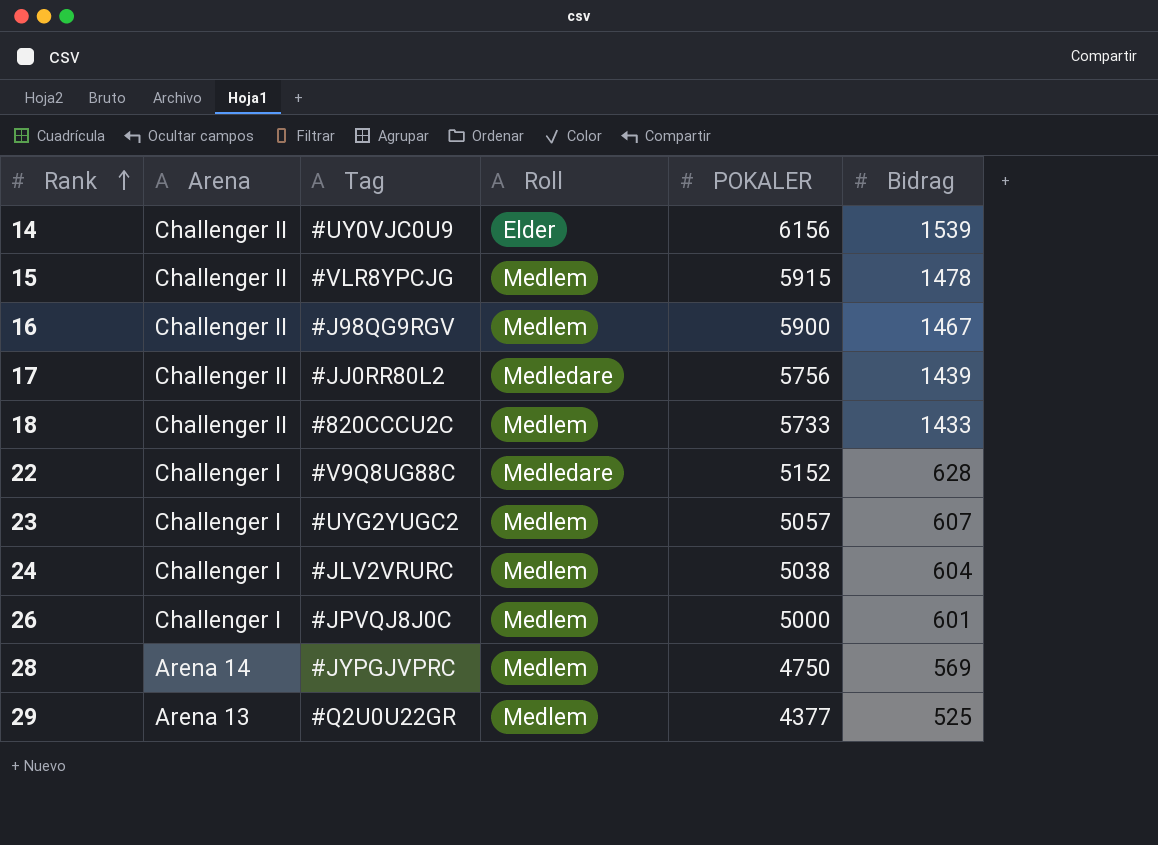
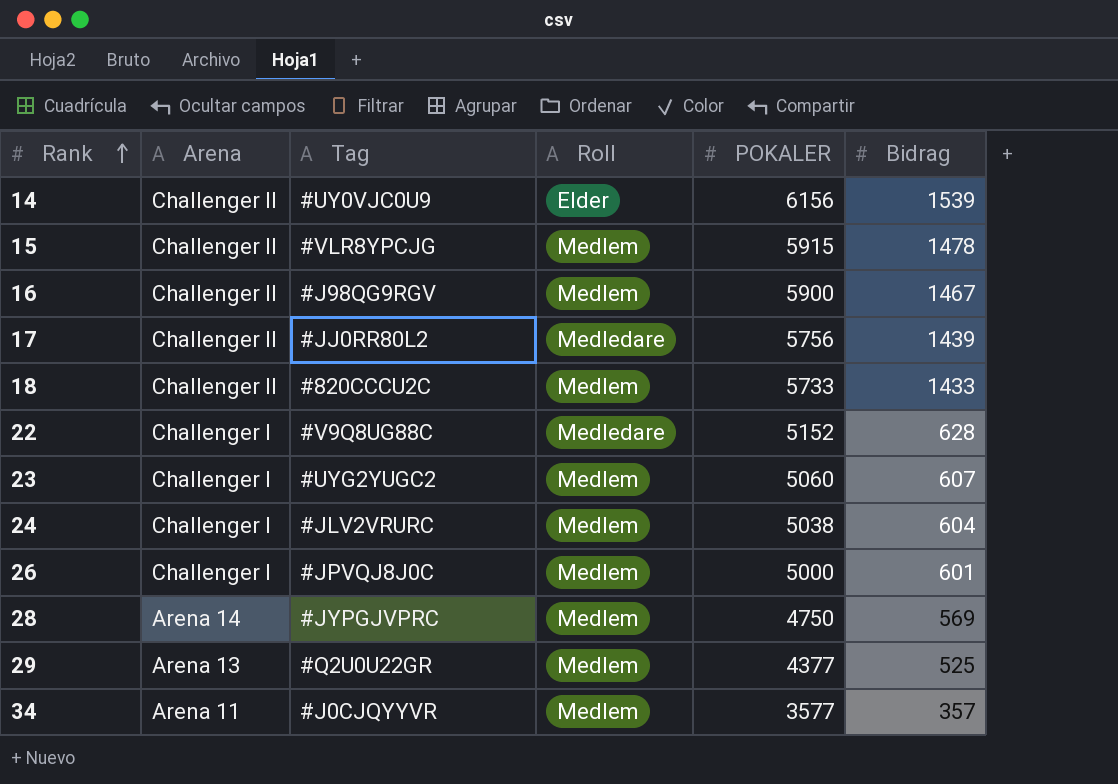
23 | POKALER: 5057 -> 5060
row 34: none -> Arena 11 | #J0CJQYYVR | Medlem | 3577 | 357

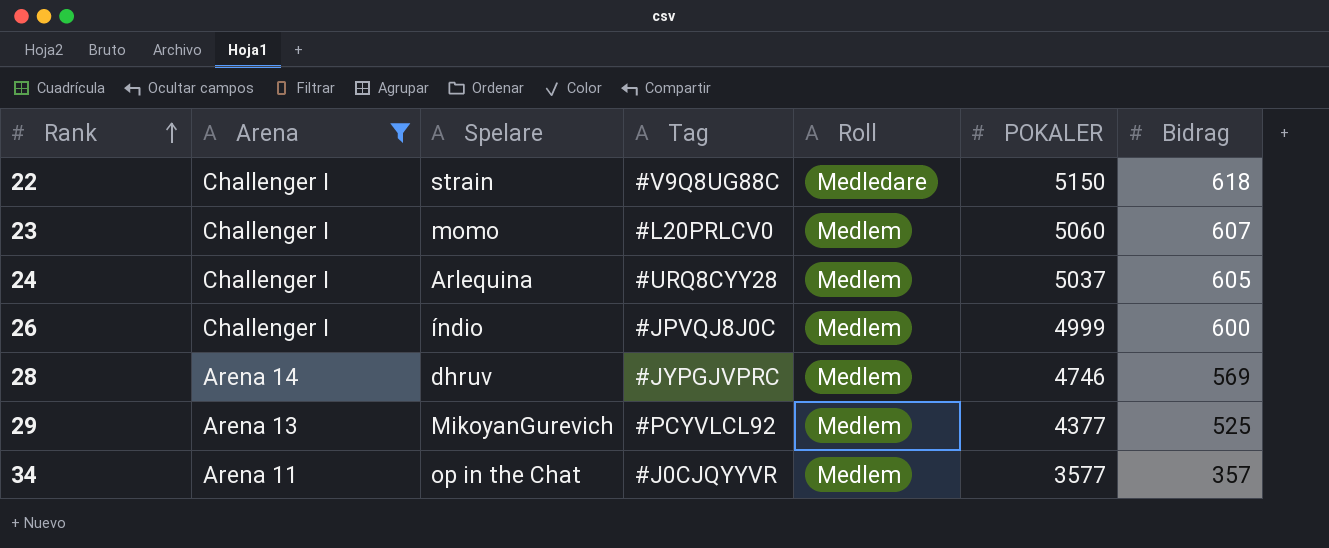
filter: none -> Arena != Challenger II
column Spelare | position: none -> 3
22 | POKALER: 5152 -> 5150
22 | Bidrag: 628 -> 618
23 | Tag: #UYG2YUGC2 -> #L20PRLCV0
24 | Tag: #JLV2VRURC -> #URQ8CYY28
24 | POKALER: 5038 -> 5037
24 | Bidrag: 604 -> 605
26 | POKALER: 5000 -> 4999
26 | Bidrag: 601 -> 600
28 | POKALER: 4750 -> 4746
29 | Tag: #Q2U0U22GR -> #PCYVLCL92

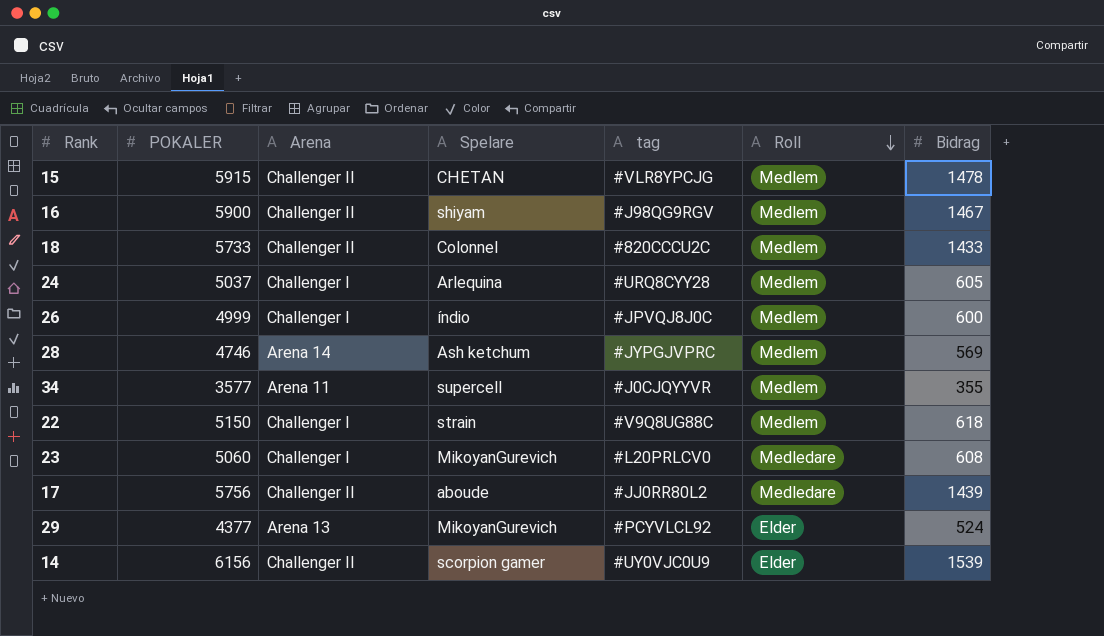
filter: Arena != Challenger II -> none
row order: Rank ascending -> Roll descending
column POKALER | position: 6 -> 2
column name: Tag -> tag
28 | Spelare: dhruv -> Ash ketchum
34 | Spelare: op in the Chat -> supercell
34 | Bidrag: 357 -> 355
22 | Roll: Medledare -> Medlem
23 | Spelare: momo -> MikoyanGurevich
23 | Roll: Medlem -> Medledare
23 | Bidrag: 607 -> 608
29 | Roll: Medlem -> Elder
29 | Bidrag: 525 -> 524

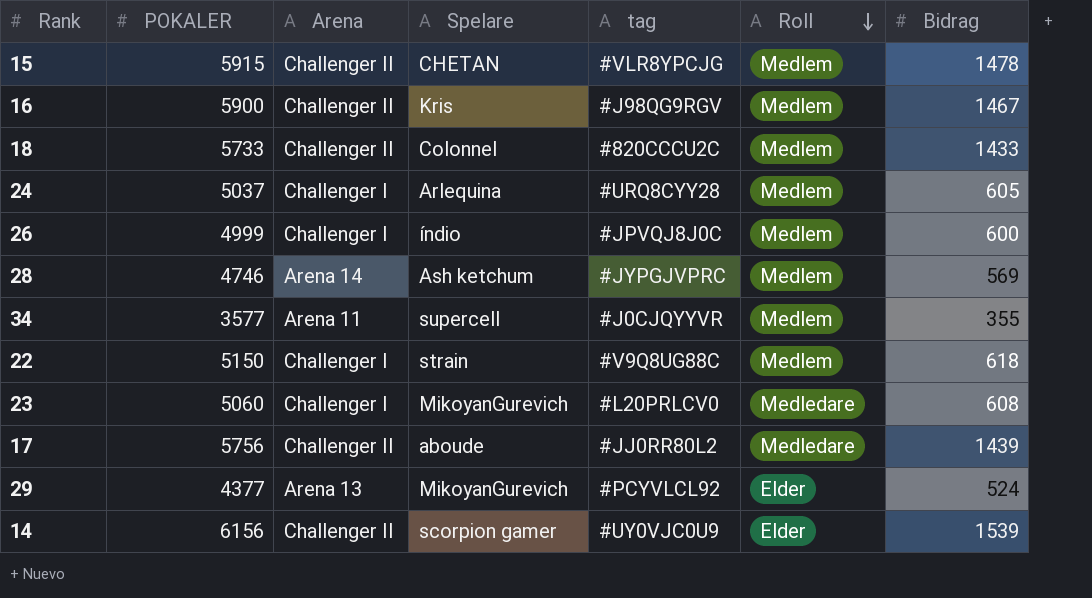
16 | Spelare: shiyam -> Kris

